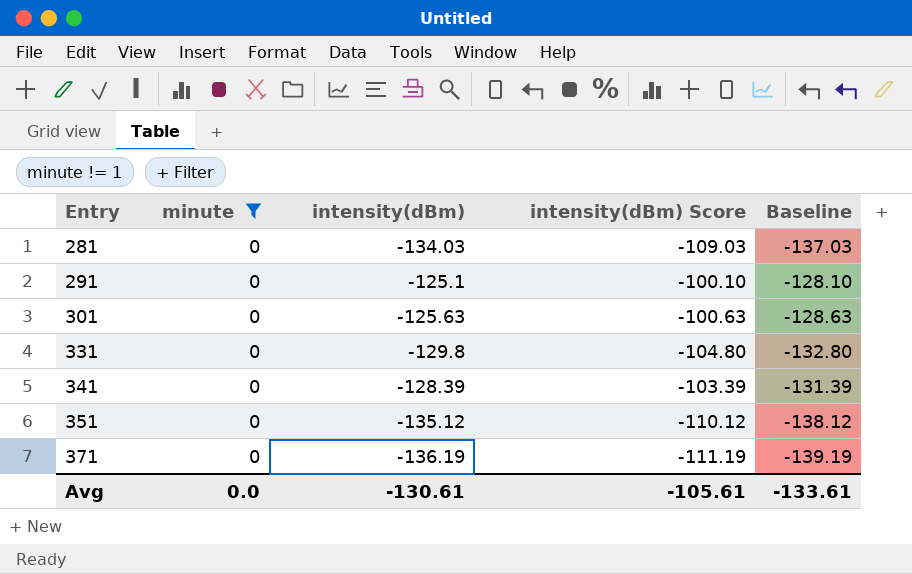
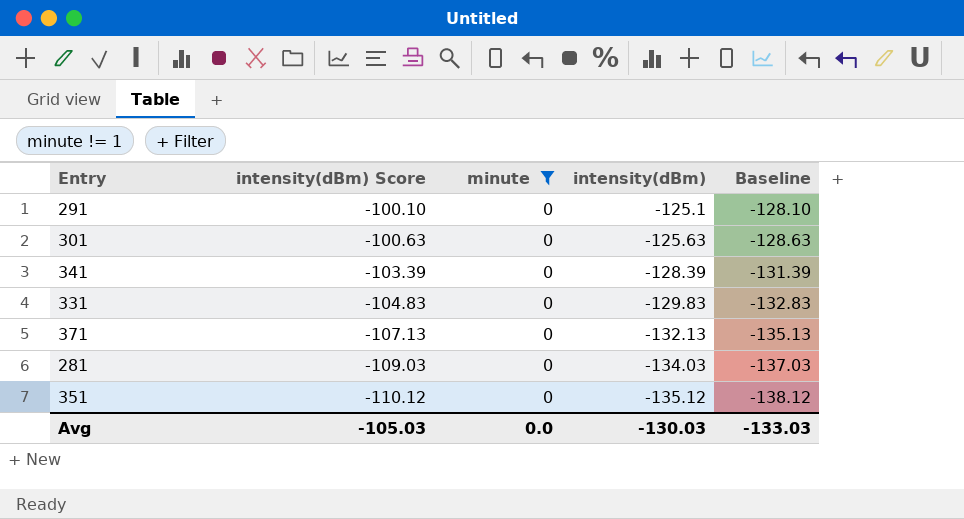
row order: Entry ascending -> intensity(dBm) Score descending
column intensity(dBm) Score | position: 4 -> 2
331 | intensity(dBm) Score: -104.80 -> -104.83
331 | intensity(dBm): -129.8 -> -129.83
331 | Baseline: -132.80 -> -132.83
371 | intensity(dBm) Score: -111.19 -> -107.13
371 | intensity(dBm): -136.19 -> -132.13
371 | Baseline: -139.19 -> -135.13
Avg | intensity(dBm) Score: -105.61 -> -105.03
Avg | intensity(dBm): -130.61 -> -130.03
Avg | Baseline: -133.61 -> -133.03

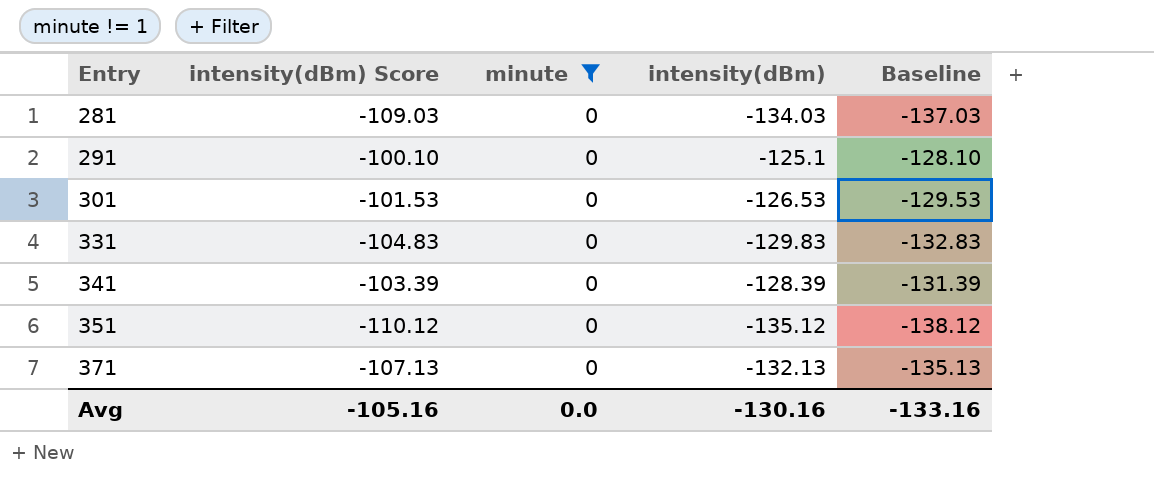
row order: intensity(dBm) Score descending -> Entry ascending
301 | intensity(dBm) Score: -100.63 -> -101.53
301 | intensity(dBm): -125.63 -> -126.53
301 | Baseline: -128.63 -> -129.53
Avg | intensity(dBm) Score: -105.03 -> -105.16
Avg | intensity(dBm): -130.03 -> -130.16
Avg | Baseline: -133.03 -> -133.16

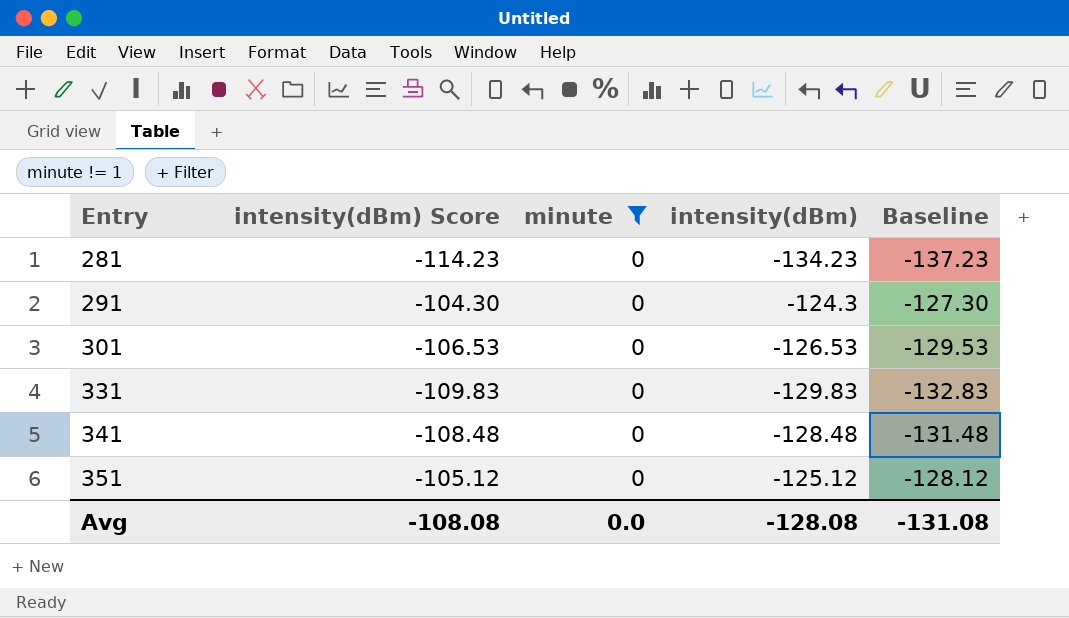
column intensity(dBm) Score | formula: [intensity(dBm)] + 25 -> [intensity(dBm)] + 20
row 371: -107.13 | 0 | -132.13 | -135.13 -> none
281 | intensity(dBm): -134.03 -> -134.23
281 | Baseline: -137.03 -> -137.23
291 | intensity(dBm): -125.1 -> -124.3
291 | Baseline: -128.10 -> -127.30
341 | intensity(dBm): -128.39 -> -128.48
341 | Baseline: -131.39 -> -131.48
351 | intensity(dBm): -135.12 -> -125.12
351 | Baseline: -138.12 -> -128.12
Avg | intensity(dBm) Score: -105.16 -> -108.08
Avg | intensity(dBm): -130.16 -> -128.08
Avg | Baseline: -133.16 -> -131.08

